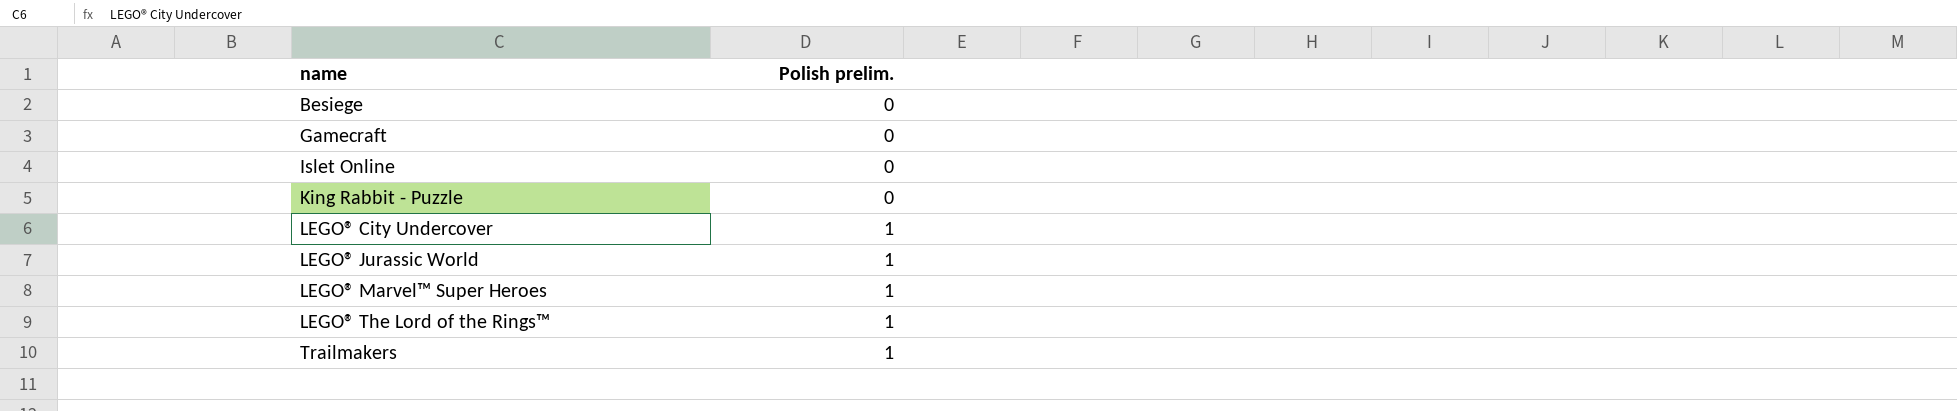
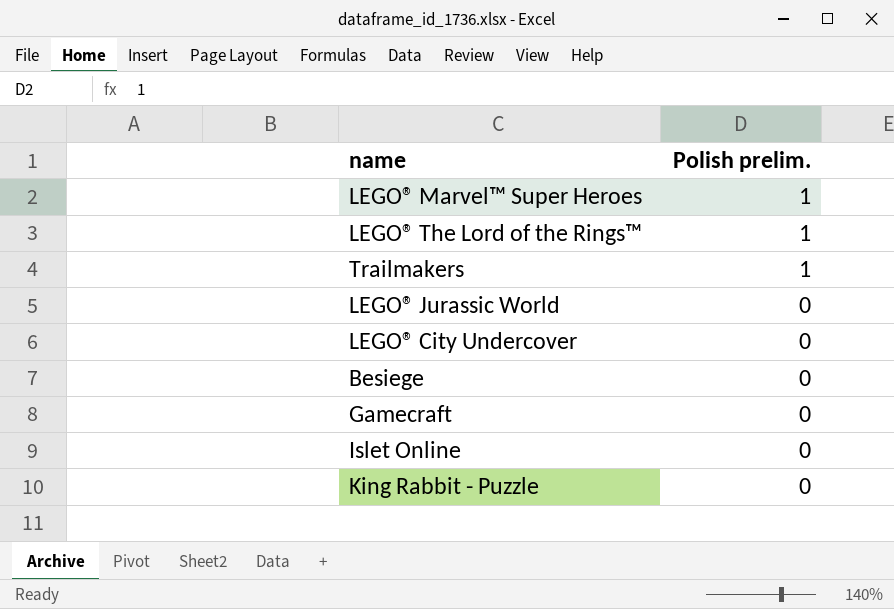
row order: name ascending -> Polish prelim. descending
LEGO® Jurassic World | Polish prelim.: 1 -> 0
LEGO® City Undercover | Polish prelim.: 1 -> 0

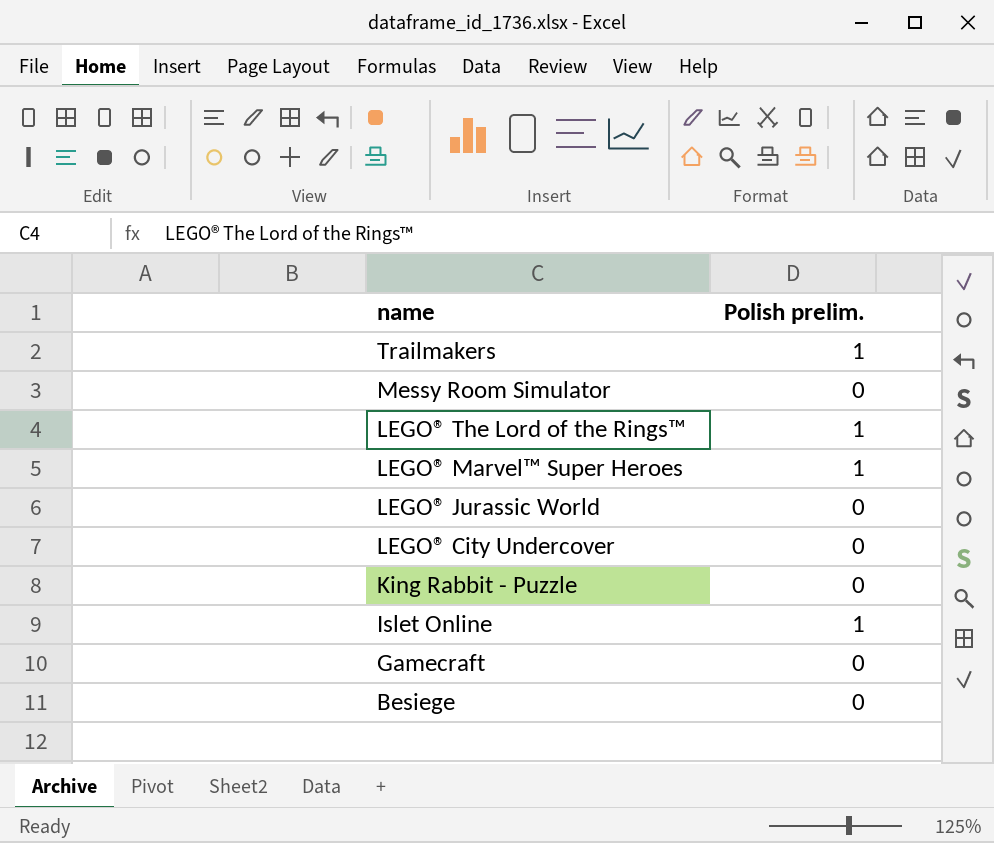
row order: Polish prelim. descending -> name descending
row Messy Room Simulator: none -> 0
Islet Online | Polish prelim.: 0 -> 1

